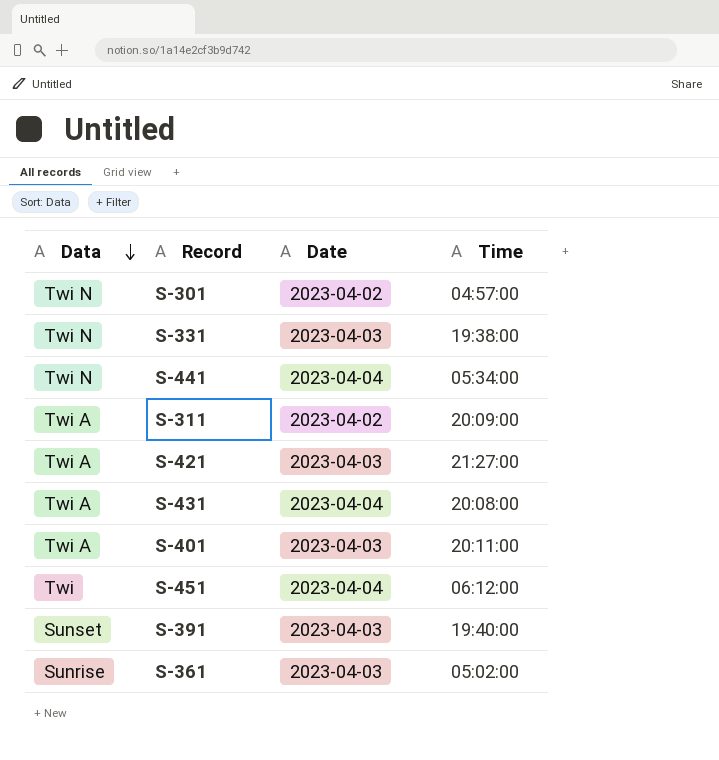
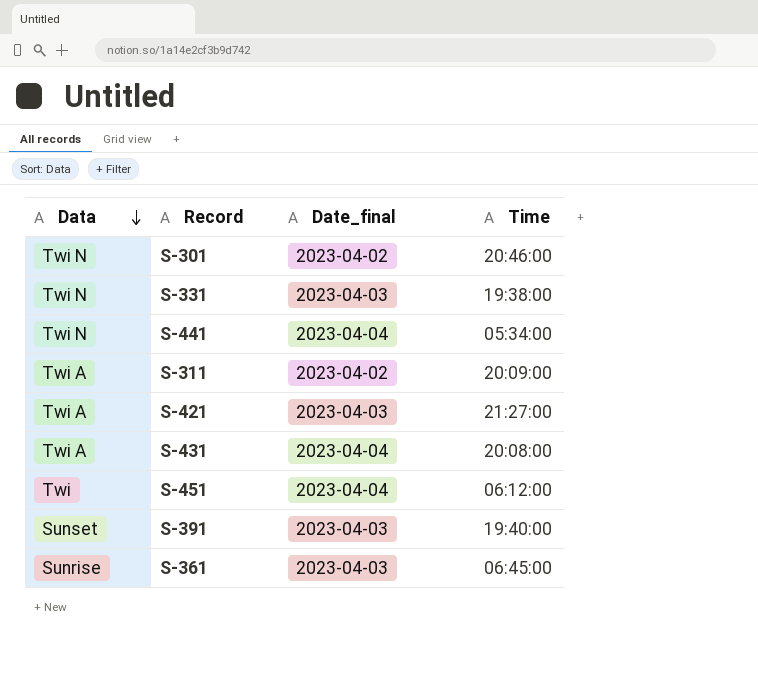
column name: Date -> Date_final
row S-401: Twi A | 2023-04-03 | 20:11:00 -> none
S-301 | Time: 04:57:00 -> 20:46:00
S-361 | Time: 05:02:00 -> 06:45:00

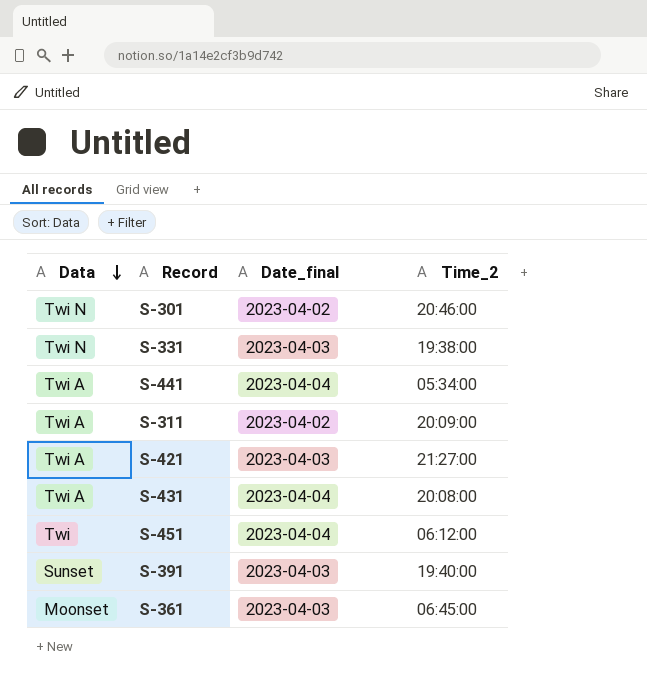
column name: Time -> Time_2
S-441 | Data: Twi N -> Twi A
S-361 | Data: Sunrise -> Moonset

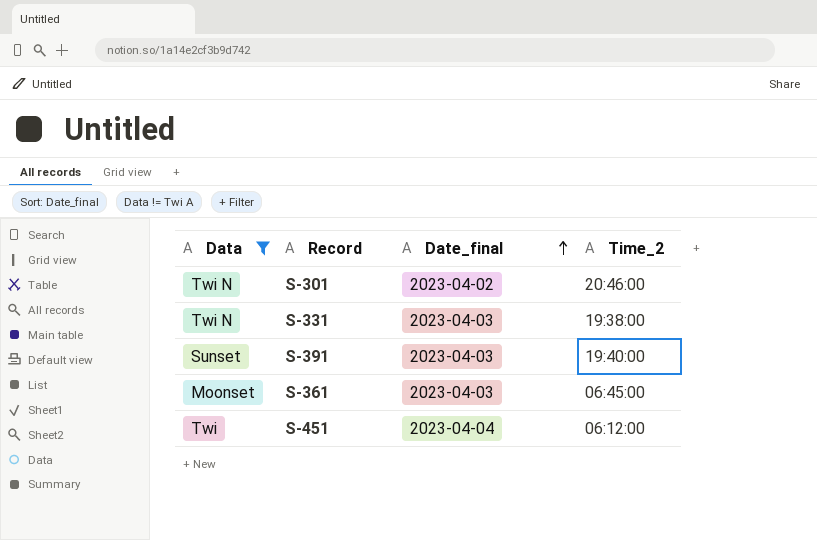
filter: none -> Data != Twi A
row order: Data descending -> Date_final ascending

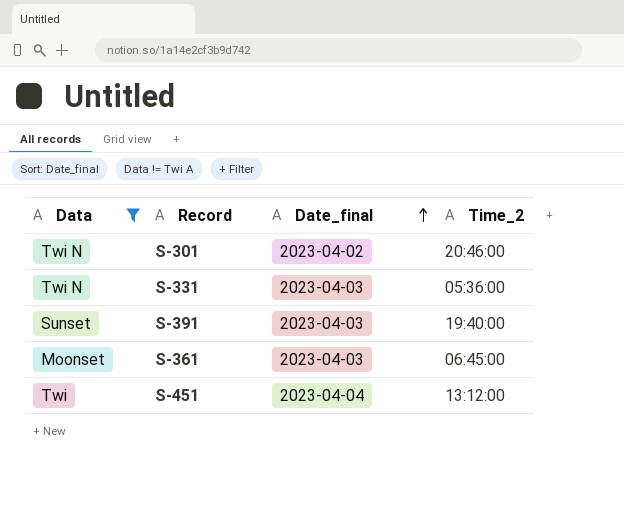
S-331 | Time_2: 19:38:00 -> 05:36:00
S-451 | Time_2: 06:12:00 -> 13:12:00

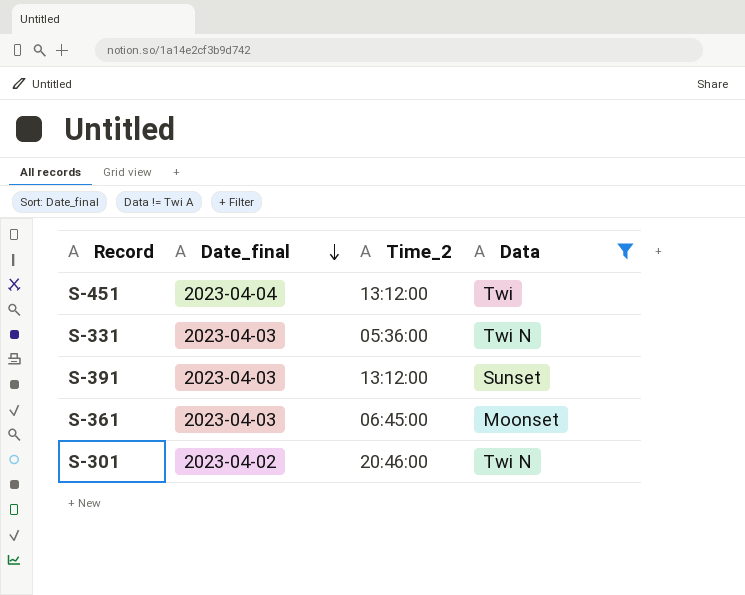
row order: Date_final ascending -> Date_final descending
column Data | position: 1 -> 4
S-391 | Time_2: 19:40:00 -> 13:12:00

